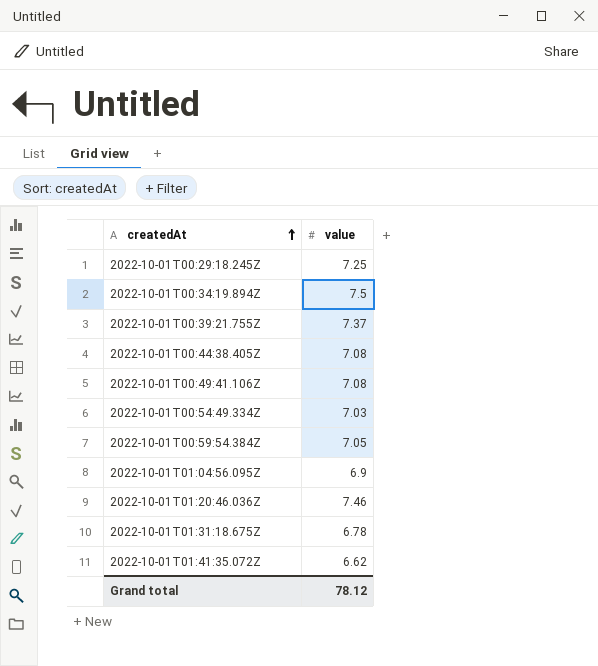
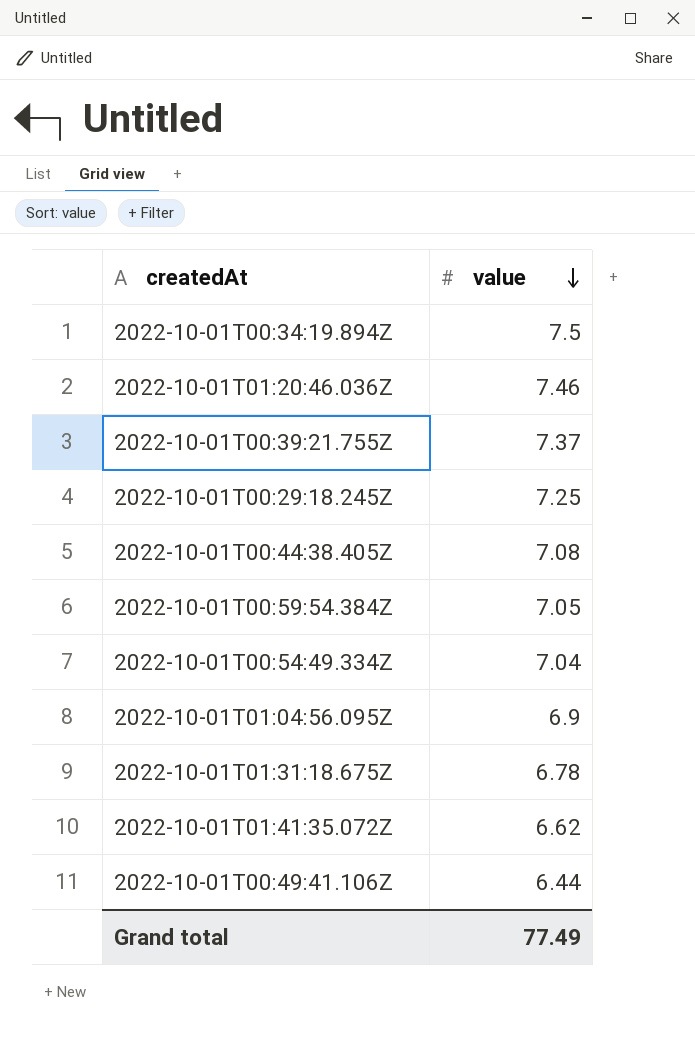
row order: createdAt ascending -> value descending
2022-10-01T00:54:49.334Z | value: 7.03 -> 7.04
2022-10-01T00:49:41.106Z | value: 7.08 -> 6.44
Grand total | value: 78.12 -> 77.49

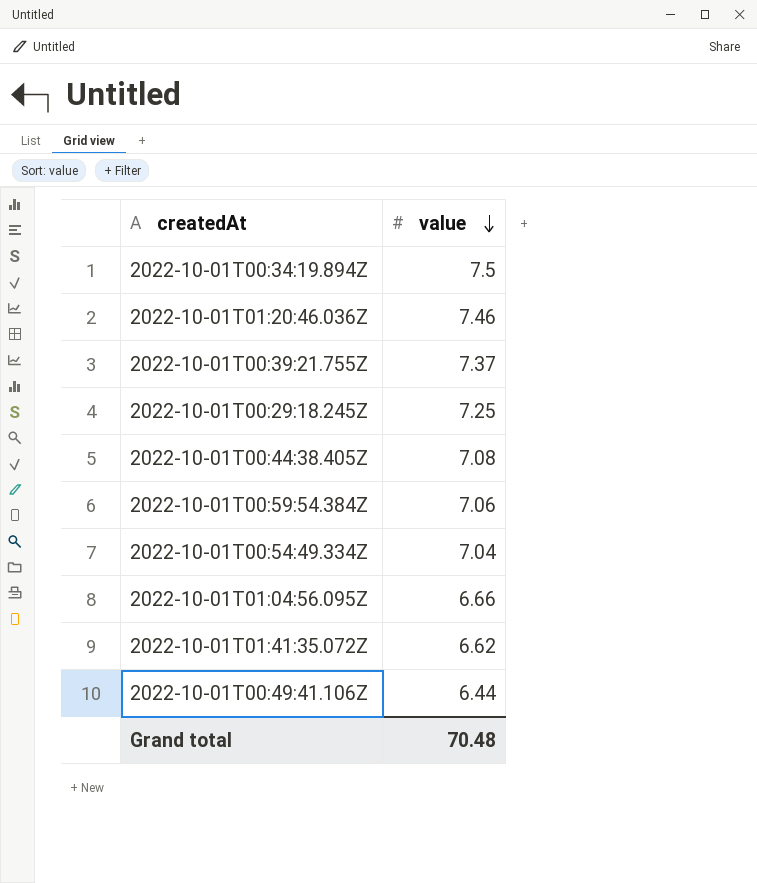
row 2022-10-01T01:31:18.675Z: 6.78 -> none
2022-10-01T00:59:54.384Z | value: 7.05 -> 7.06
2022-10-01T01:04:56.095Z | value: 6.9 -> 6.66
Grand total | value: 77.49 -> 70.48

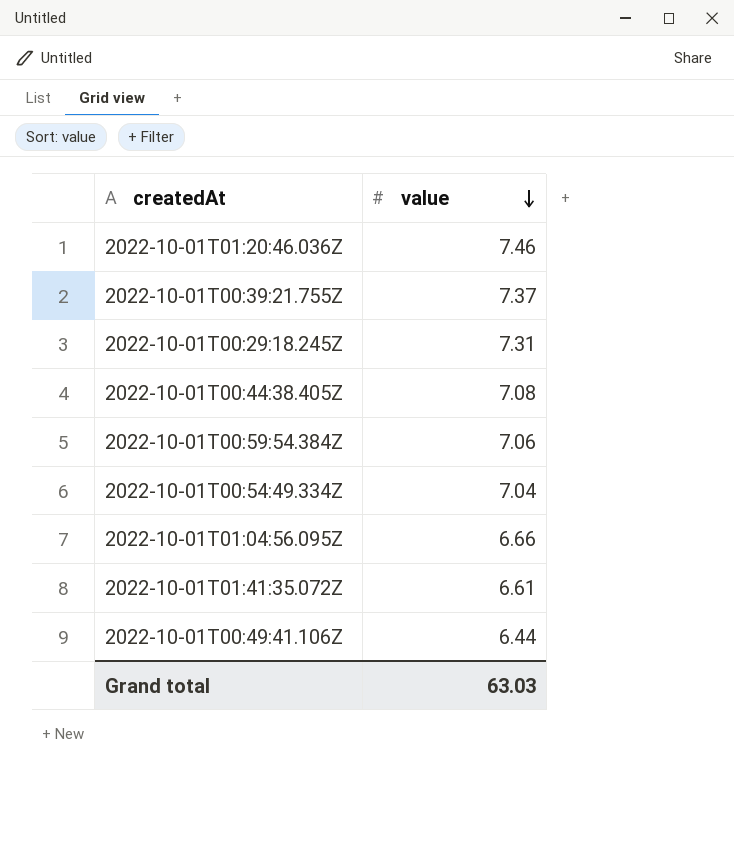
row 2022-10-01T00:34:19.894Z: 7.5 -> none
2022-10-01T00:29:18.245Z | value: 7.25 -> 7.31
2022-10-01T01:41:35.072Z | value: 6.62 -> 6.61
Grand total | value: 70.48 -> 63.03

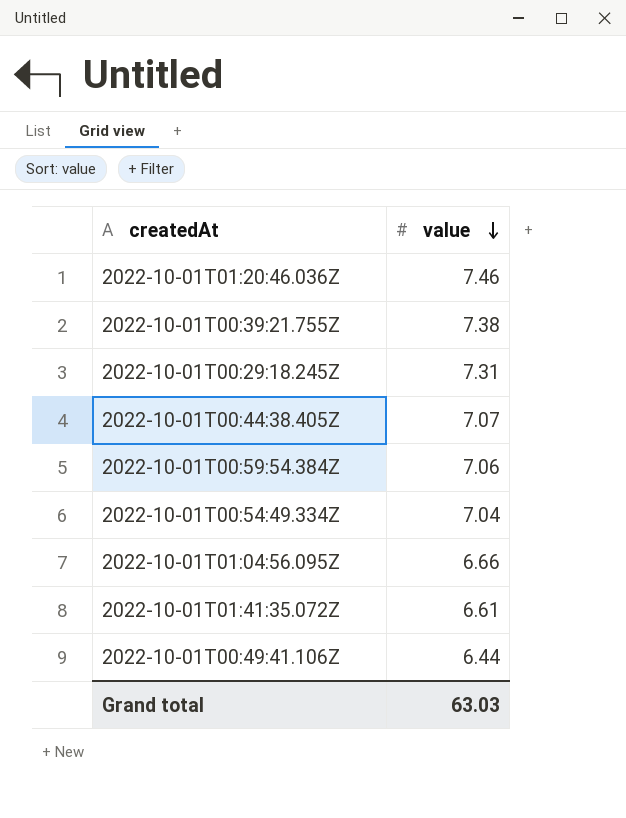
2022-10-01T00:39:21.755Z | value: 7.37 -> 7.38
2022-10-01T00:44:38.405Z | value: 7.08 -> 7.07

